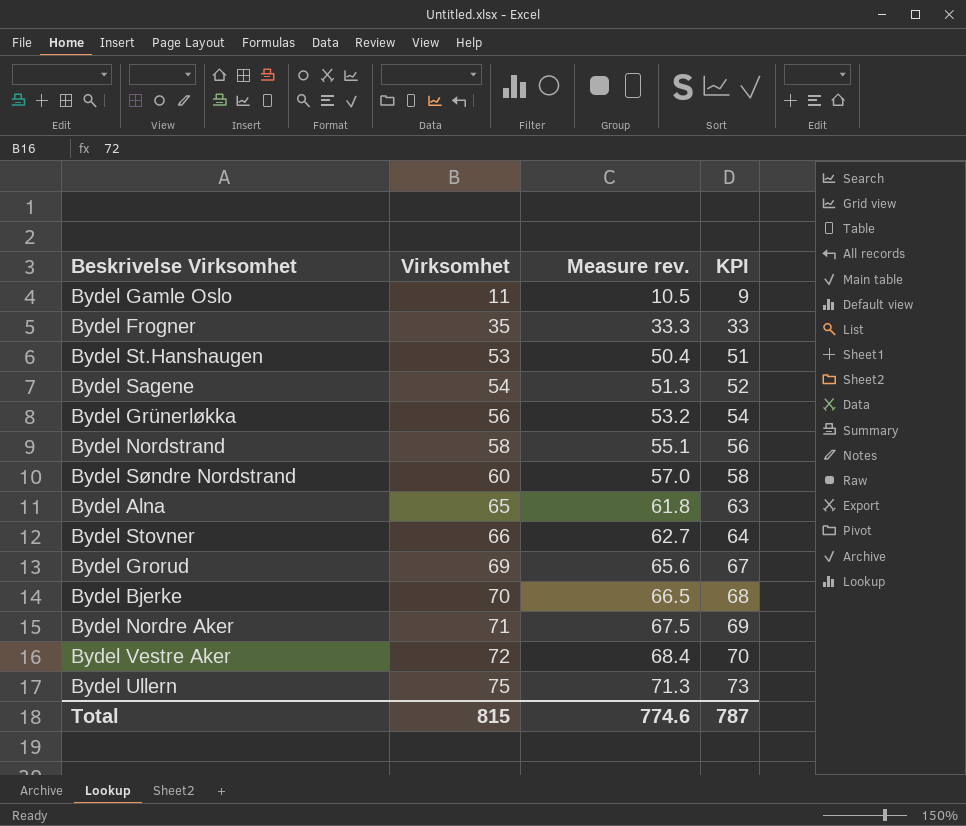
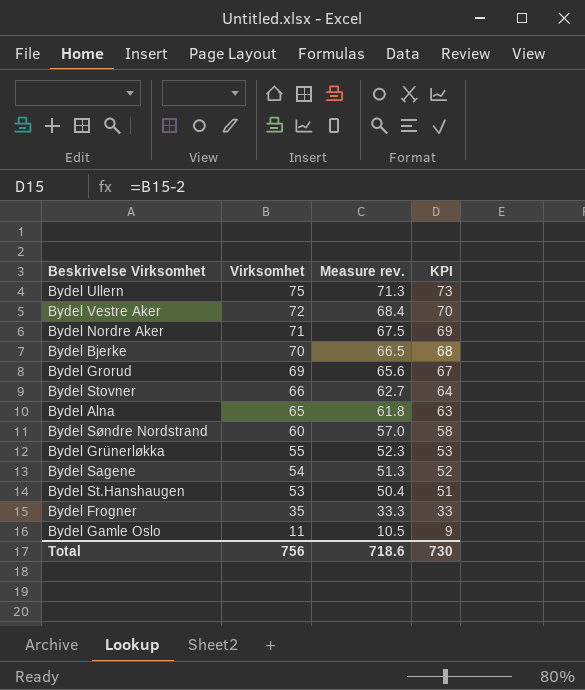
row order: Virksomhet ascending -> Virksomhet descending
row Bydel Nordstrand: 58 | 55.1 | 56 -> none
Bydel Grünerløkka | Virksomhet: 56 -> 55
Bydel Grünerløkka | Measure rev.: 53.2 -> 52.3
Bydel Grünerløkka | KPI: 54 -> 53
Total | Virksomhet: 815 -> 756
Total | Measure rev.: 774.6 -> 718.6
Total | KPI: 787 -> 730

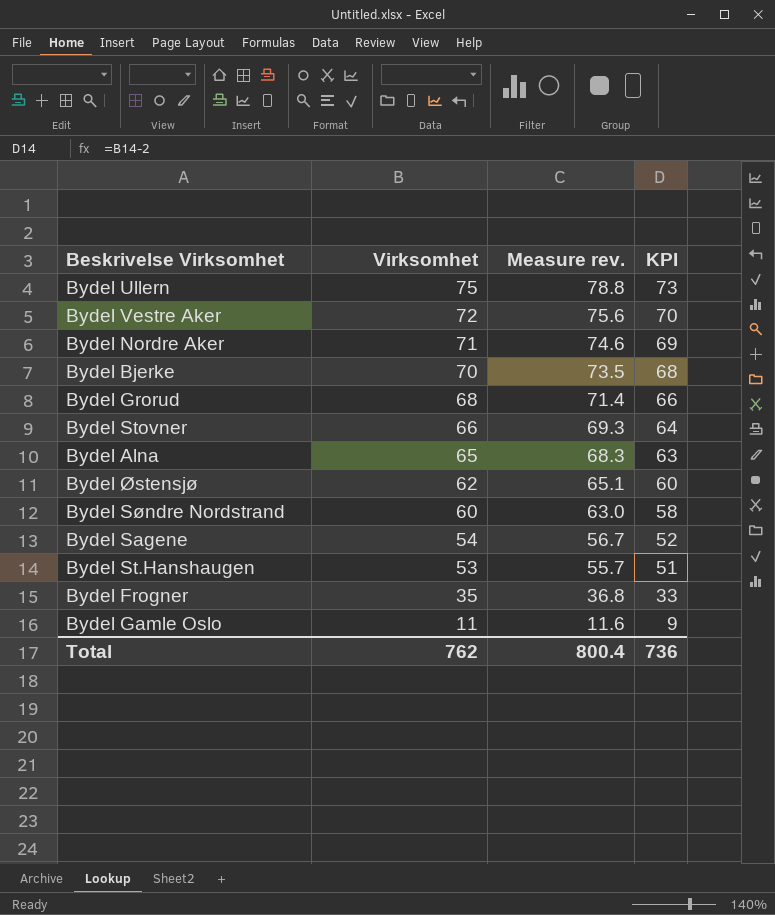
column Measure rev. | formula: [Virksomhet] * 0.95 -> [Virksomhet] * 1.05
row Bydel Grünerløkka: 55 | 52.3 | 53 -> none
Bydel Grorud | Virksomhet: 69 -> 68
Bydel Grorud | KPI: 67 -> 66
row Bydel Østensjø: none -> 62 | 65.1 | 60
Total | Virksomhet: 756 -> 762
Total | Measure rev.: 718.6 -> 800.4
Total | KPI: 730 -> 736

